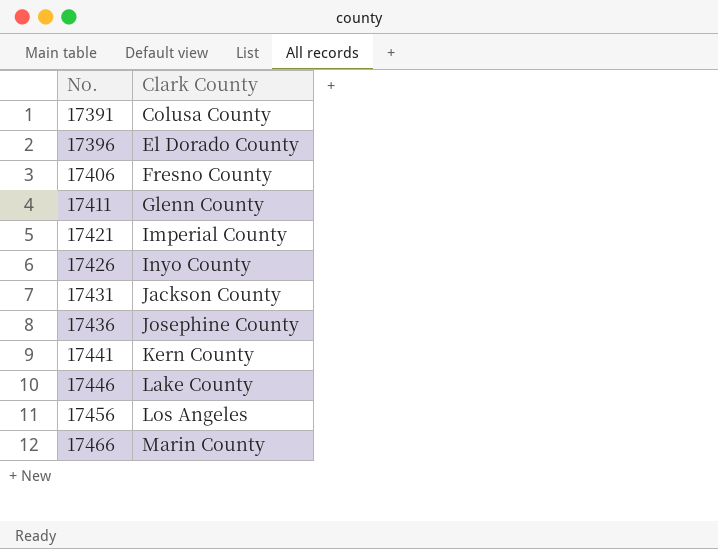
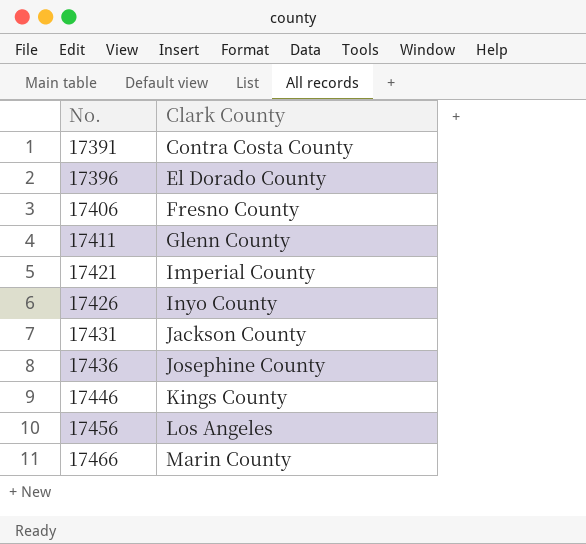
row 17441: Kern County -> none
17391 | Clark County: Colusa County -> Contra Costa County
17446 | Clark County: Lake County -> Kings County

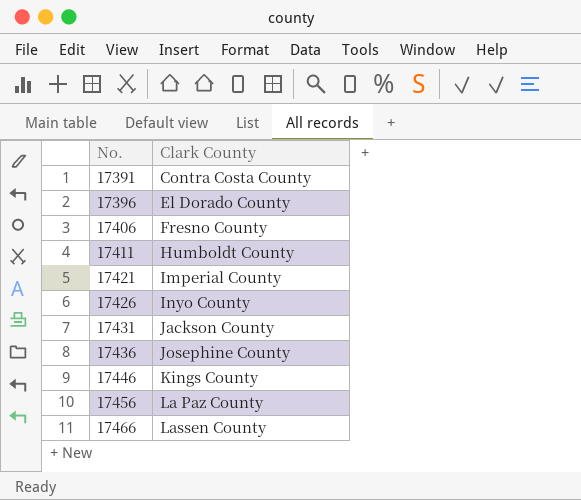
17411 | Clark County: Glenn County -> Humboldt County
17456 | Clark County: Los Angeles -> La Paz County
17466 | Clark County: Marin County -> Lassen County

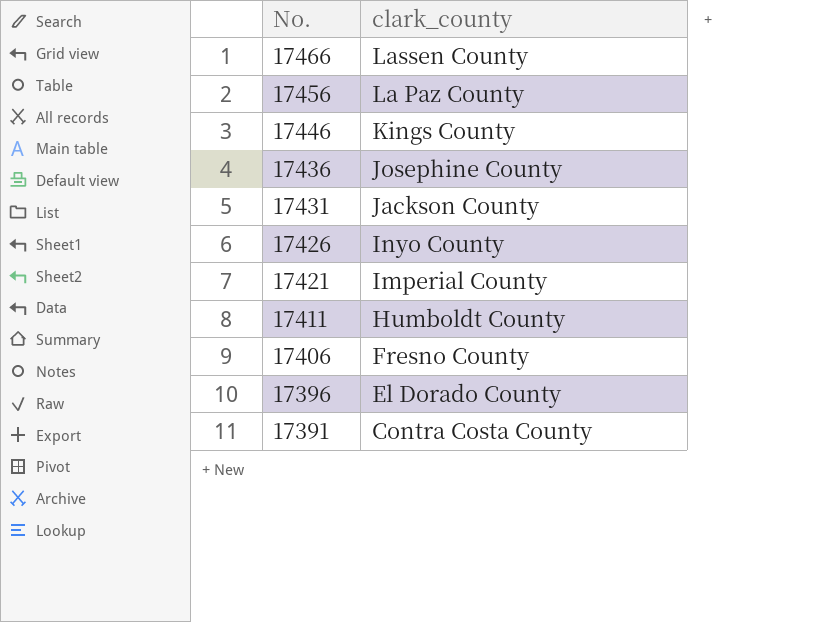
row order: No. ascending -> No. descending
column name: Clark County -> clark_county

